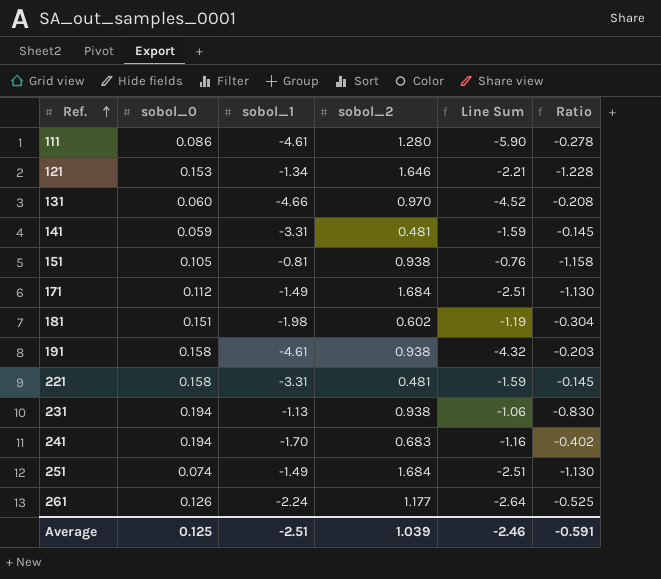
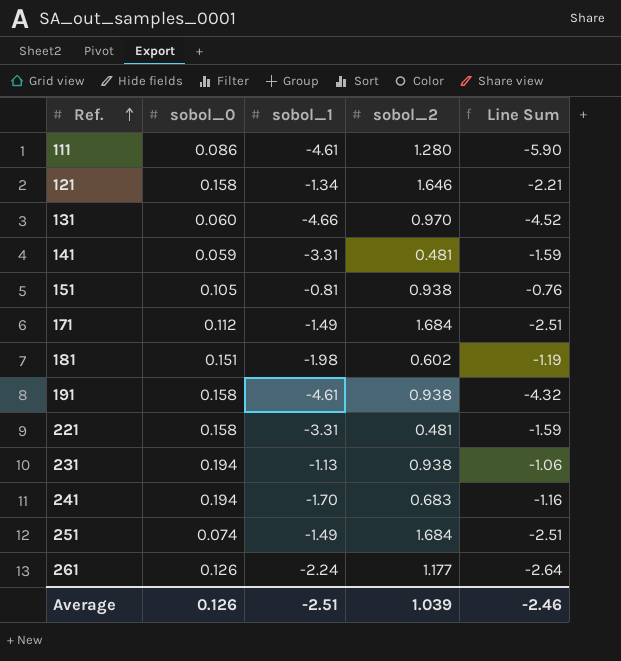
column Ratio | formula: [sobol_2] / [sobol_1] -> none
121 | sobol_0: 0.153 -> 0.158
Average | sobol_0: 0.125 -> 0.126

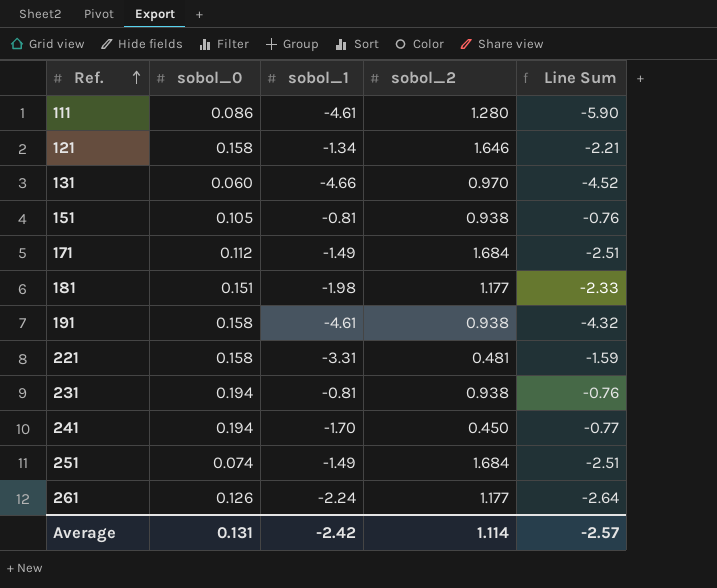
row 141: 0.059 | -3.31 | 0.481 | -1.59 -> none
181 | sobol_2: 0.602 -> 1.177
181 | Line Sum: -1.19 -> -2.33
231 | sobol_1: -1.13 -> -0.81
231 | Line Sum: -1.06 -> -0.76
241 | sobol_2: 0.683 -> 0.450
241 | Line Sum: -1.16 -> -0.77
Average | sobol_0: 0.126 -> 0.131
Average | sobol_1: -2.51 -> -2.42
Average | sobol_2: 1.039 -> 1.114
Average | Line Sum: -2.46 -> -2.57

